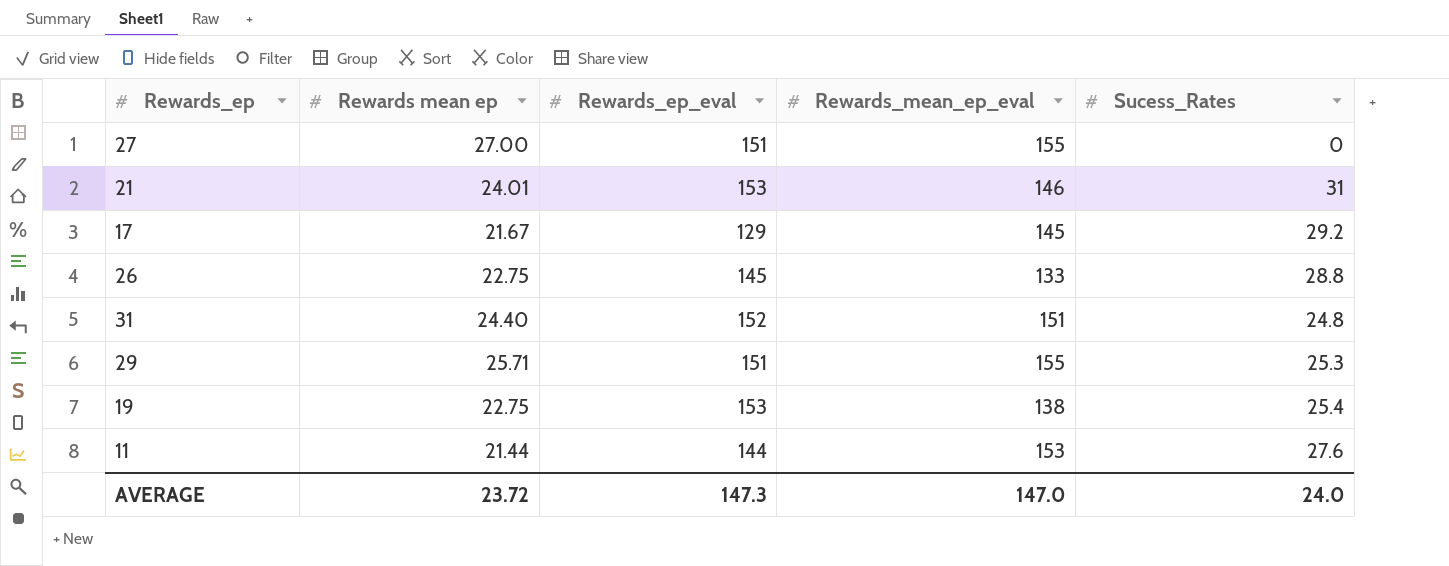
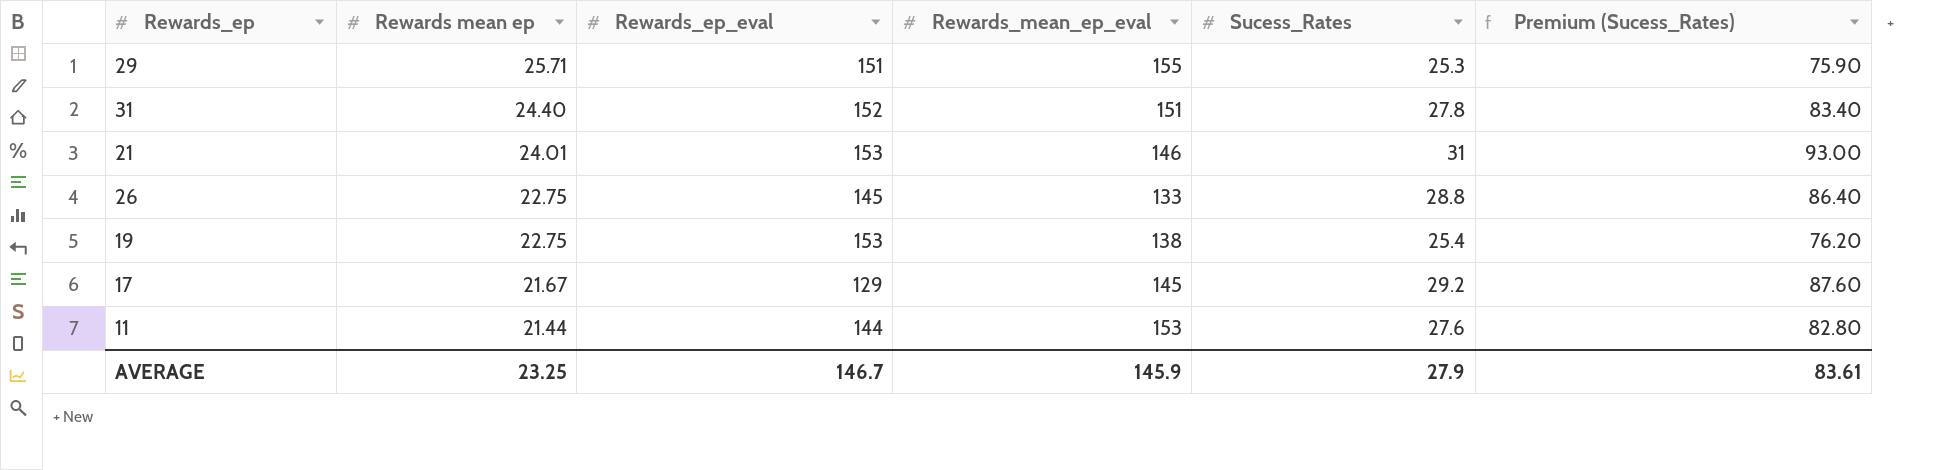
row order: none -> Rewards mean ep descending
column Premium (Sucess_Rates) | formula: none -> [Sucess_Rates] * 3
row 27: 27.00 | 151 | 155 | 0 -> none
31 | Sucess_Rates: 24.8 -> 27.8
AVERAGE | Rewards mean ep: 23.72 -> 23.25
AVERAGE | Rewards_ep_eval: 147.3 -> 146.7
AVERAGE | Rewards_mean_ep_eval: 147.0 -> 145.9
AVERAGE | Sucess_Rates: 24.0 -> 27.9

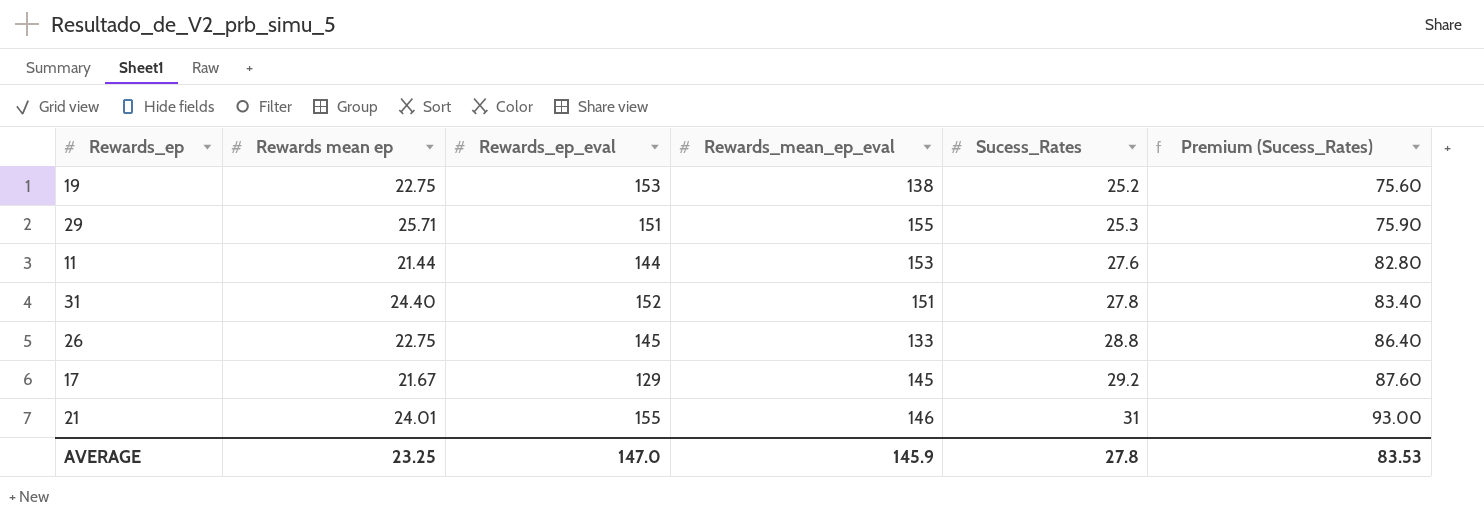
row order: Rewards mean ep descending -> Sucess_Rates ascending
19 | Sucess_Rates: 25.4 -> 25.2
19 | Premium (Sucess_Rates): 76.20 -> 75.60
21 | Rewards_ep_eval: 153 -> 155
AVERAGE | Rewards_ep_eval: 146.7 -> 147.0
AVERAGE | Sucess_Rates: 27.9 -> 27.8
AVERAGE | Premium (Sucess_Rates): 83.61 -> 83.53

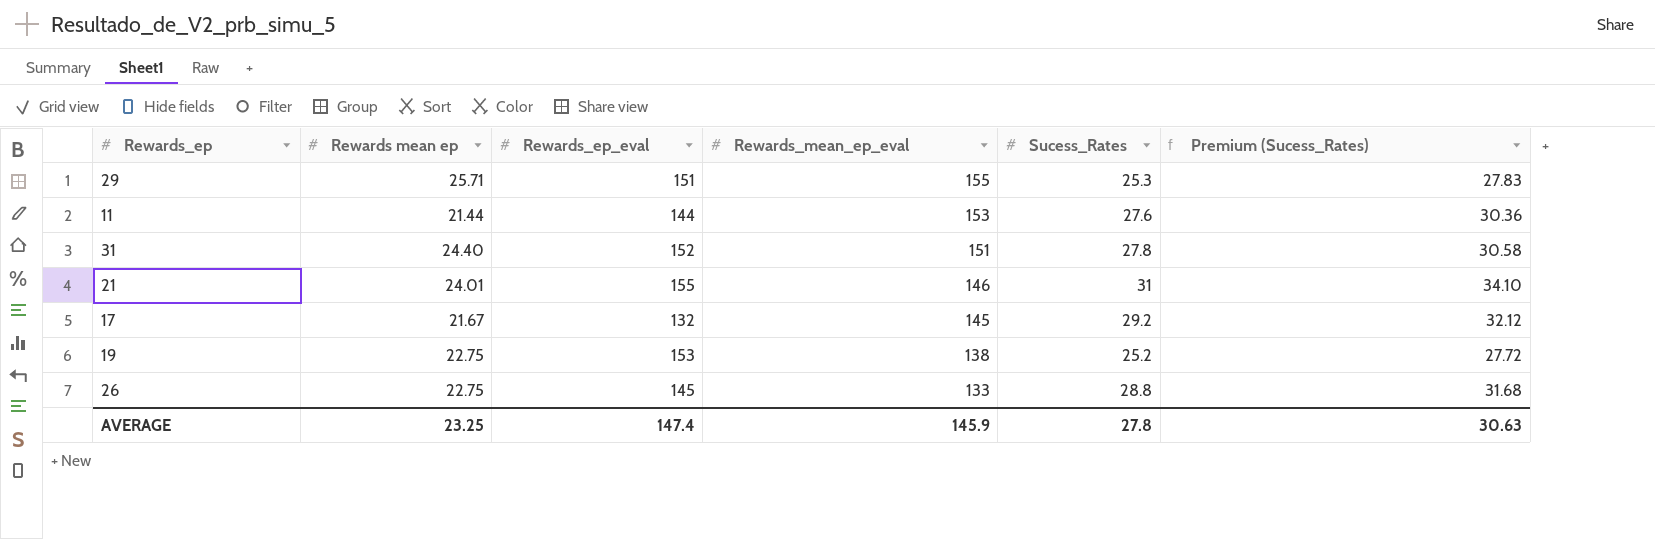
row order: Sucess_Rates ascending -> Rewards_mean_ep_eval descending
column Premium (Sucess_Rates) | formula: [Sucess_Rates] * 3 -> [Sucess_Rates] * 1.1
17 | Rewards_ep_eval: 129 -> 132
AVERAGE | Rewards_ep_eval: 147.0 -> 147.4
AVERAGE | Premium (Sucess_Rates): 83.53 -> 30.63

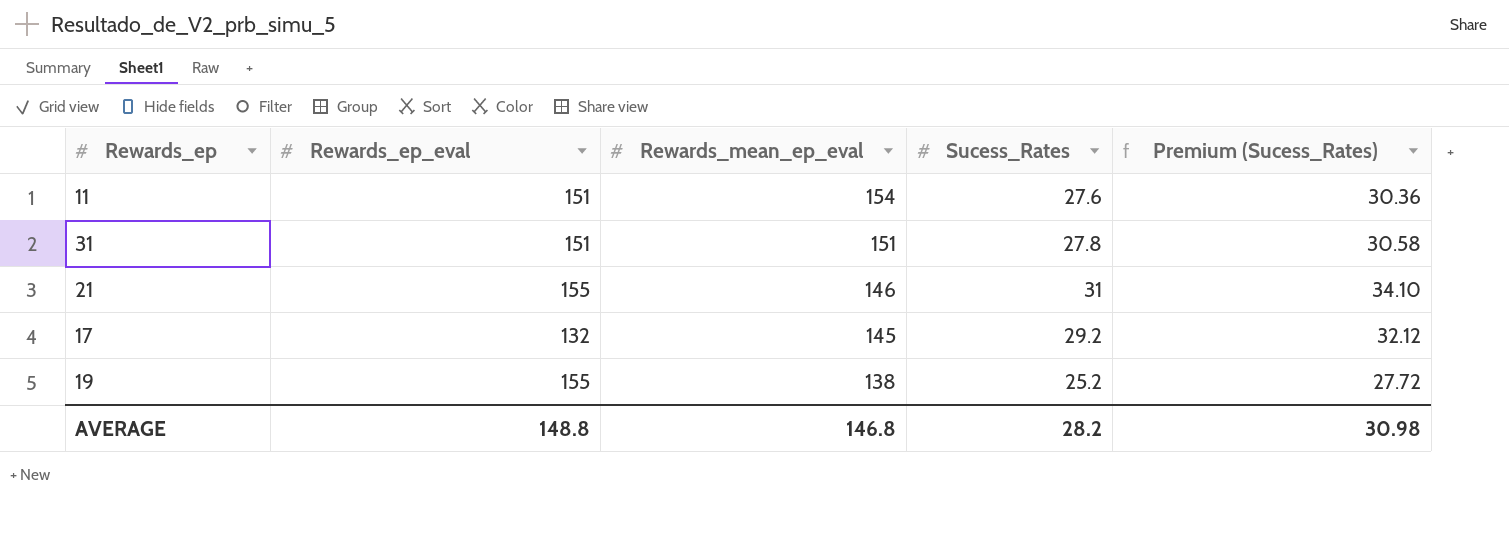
column Rewards mean ep | position: 2 -> none
row 29: 25.71 | 151 | 155 | 25.3 | 27.83 -> none
row 26: 22.75 | 145 | 133 | 28.8 | 31.68 -> none
11 | Rewards_ep_eval: 144 -> 151
11 | Rewards_mean_ep_eval: 153 -> 154
31 | Rewards_ep_eval: 152 -> 151
19 | Rewards_ep_eval: 153 -> 155
AVERAGE | Rewards_ep_eval: 147.4 -> 148.8
AVERAGE | Rewards_mean_ep_eval: 145.9 -> 146.8
AVERAGE | Sucess_Rates: 27.8 -> 28.2
AVERAGE | Premium (Sucess_Rates): 30.63 -> 30.98

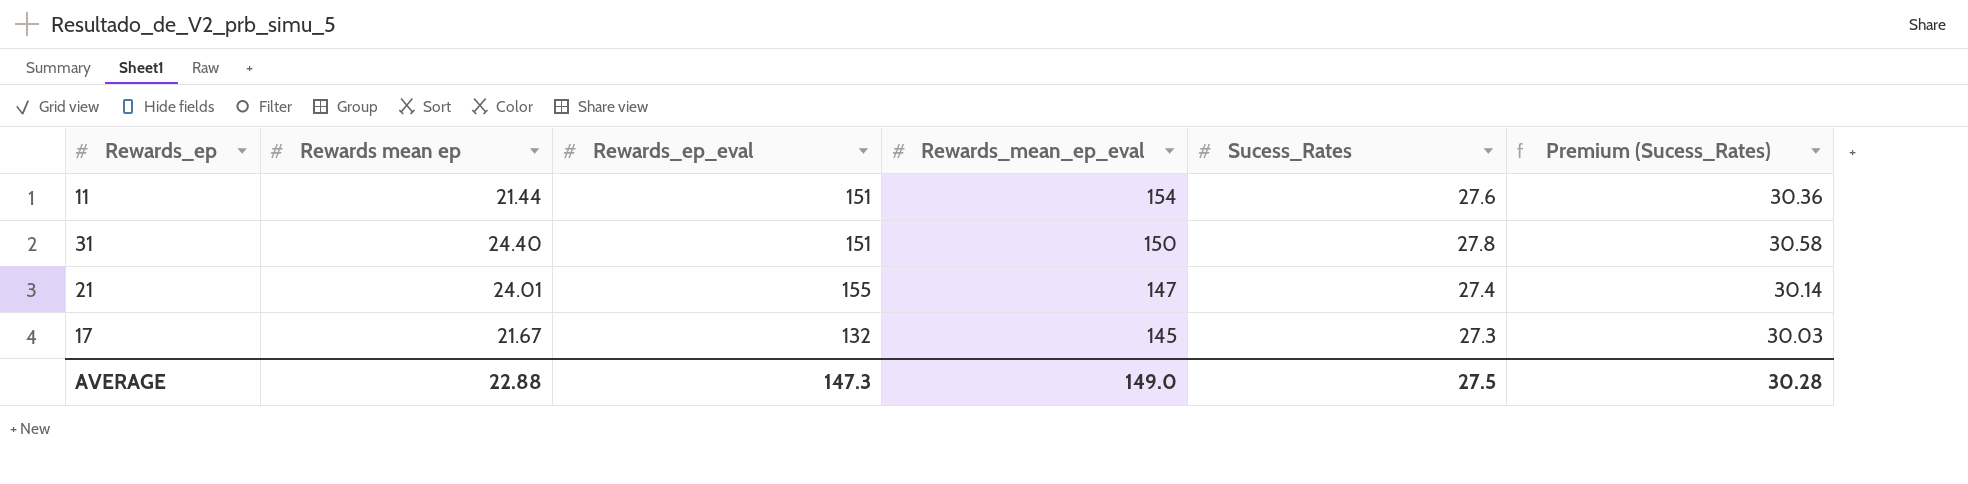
column Rewards mean ep | position: none -> 2
row 19: 155 | 138 | 25.2 | 27.72 -> none
31 | Rewards_mean_ep_eval: 151 -> 150
21 | Rewards_mean_ep_eval: 146 -> 147
21 | Sucess_Rates: 31 -> 27.4
21 | Premium (Sucess_Rates): 34.10 -> 30.14
17 | Sucess_Rates: 29.2 -> 27.3
17 | Premium (Sucess_Rates): 32.12 -> 30.03
AVERAGE | Rewards_ep_eval: 148.8 -> 147.3
AVERAGE | Rewards_mean_ep_eval: 146.8 -> 149.0
AVERAGE | Sucess_Rates: 28.2 -> 27.5
AVERAGE | Premium (Sucess_Rates): 30.98 -> 30.28

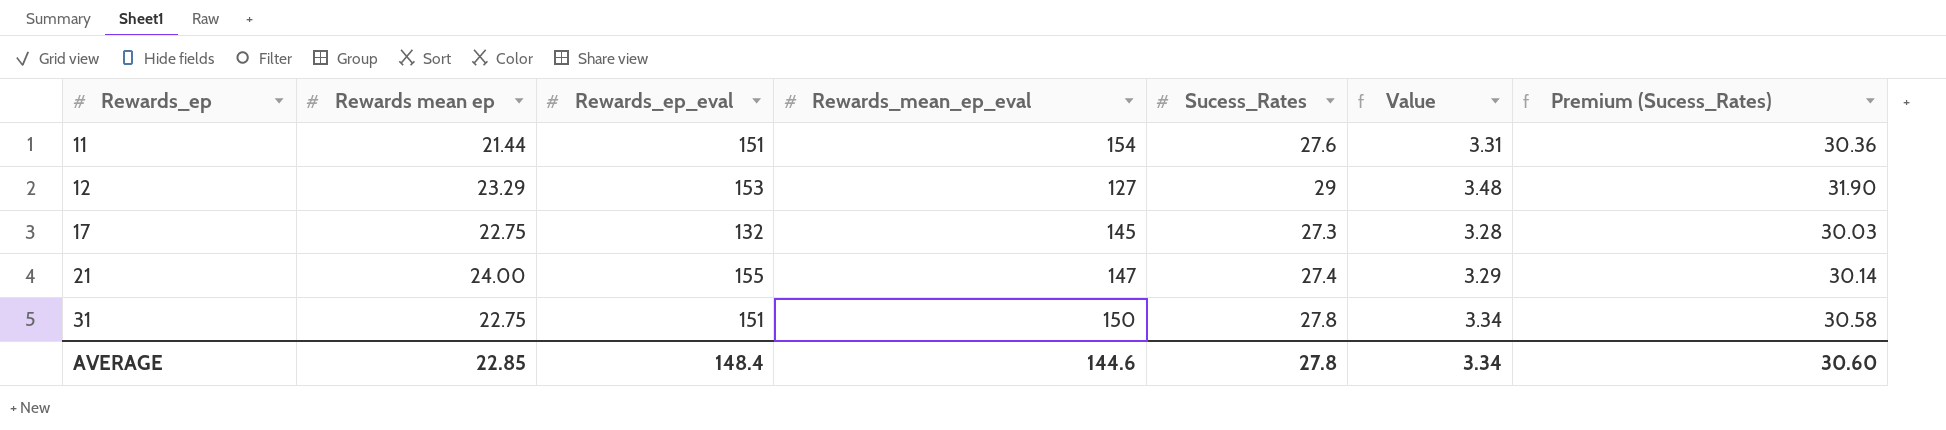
row order: Rewards_mean_ep_eval descending -> Rewards_ep ascending
column Value | formula: none -> [Sucess_Rates] * 0.12
row 12: none -> 23.29 | 153 | 127 | 29 | 3.48 | 31.90
17 | Rewards mean ep: 21.67 -> 22.75
21 | Rewards mean ep: 24.01 -> 24.00
31 | Rewards mean ep: 24.40 -> 22.75
AVERAGE | Rewards mean ep: 22.88 -> 22.85
AVERAGE | Rewards_ep_eval: 147.3 -> 148.4
AVERAGE | Rewards_mean_ep_eval: 149.0 -> 144.6
AVERAGE | Sucess_Rates: 27.5 -> 27.8
AVERAGE | Premium (Sucess_Rates): 30.28 -> 30.60

